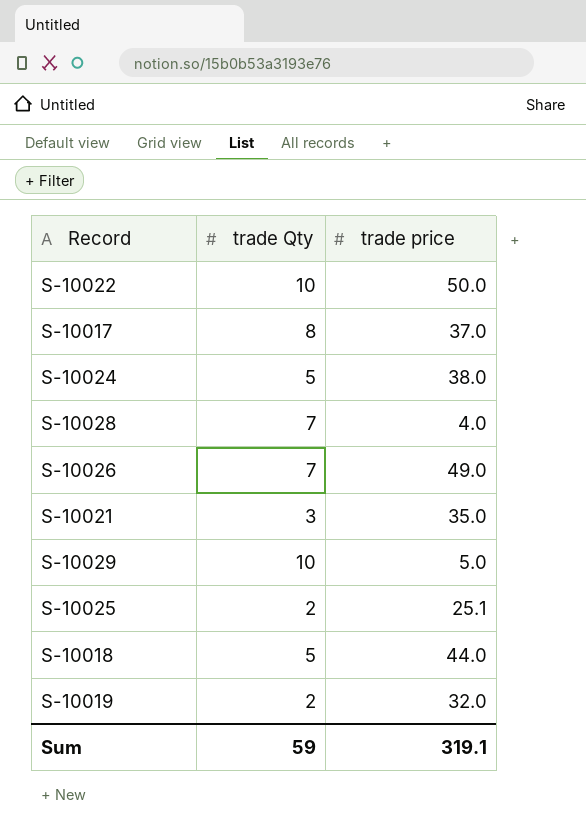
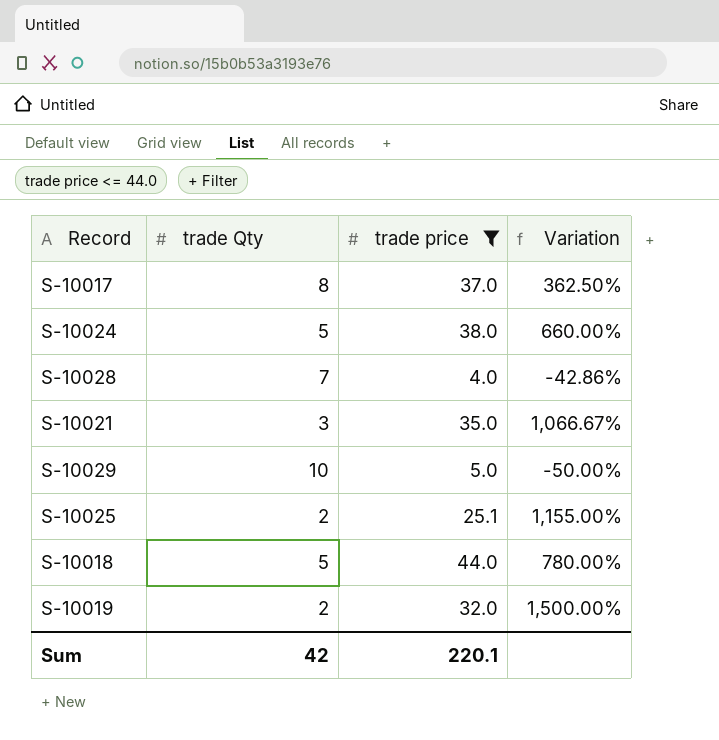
filter: none -> trade price <= 44.0
column Variation | formula: none -> ([trade price] - [trade Qty]) / [trade Qty]
Sum | trade Qty: 59 -> 42
Sum | trade price: 319.1 -> 220.1

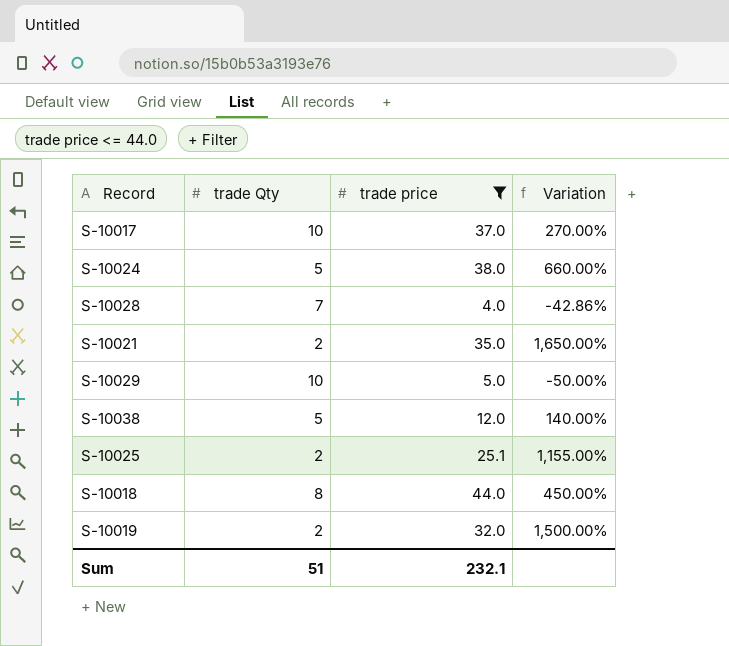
S-10017 | trade Qty: 8 -> 10
S-10017 | Variation: 362.50% -> 270.00%
S-10021 | trade Qty: 3 -> 2
S-10021 | Variation: 1,066.67% -> 1,650.00%
row S-10038: none -> 5 | 12.0 | 140.00%
S-10018 | trade Qty: 5 -> 8
S-10018 | Variation: 780.00% -> 450.00%
Sum | trade Qty: 42 -> 51
Sum | trade price: 220.1 -> 232.1

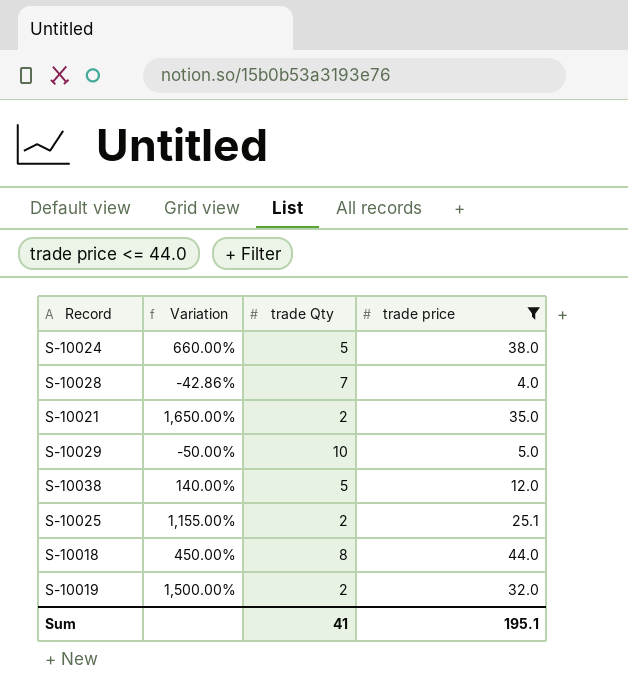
column Variation | position: 4 -> 2
row S-10017: 10 | 37.0 | 270.00% -> none
Sum | trade Qty: 51 -> 41
Sum | trade price: 232.1 -> 195.1

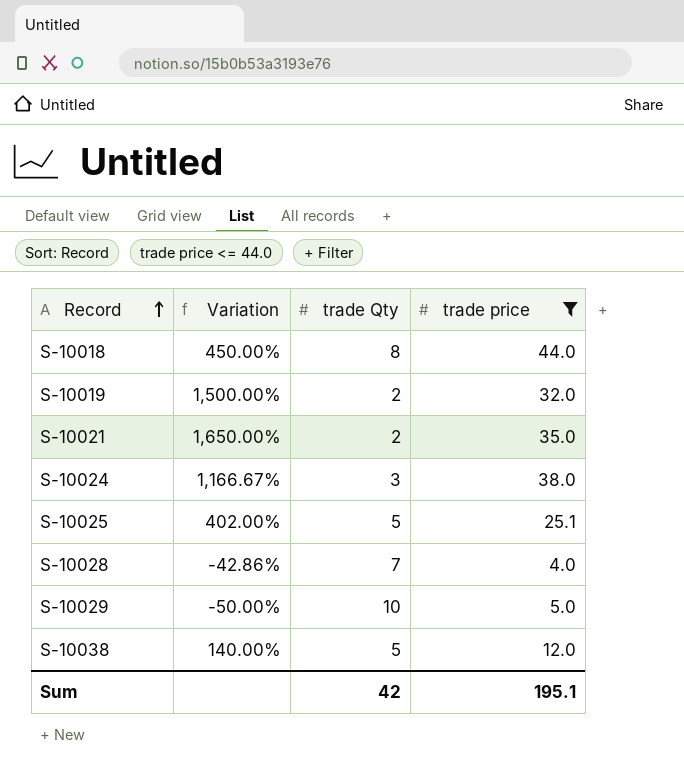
row order: none -> Record ascending
S-10024 | Variation: 660.00% -> 1,166.67%
S-10024 | trade Qty: 5 -> 3
S-10025 | Variation: 1,155.00% -> 402.00%
S-10025 | trade Qty: 2 -> 5
Sum | trade Qty: 41 -> 42

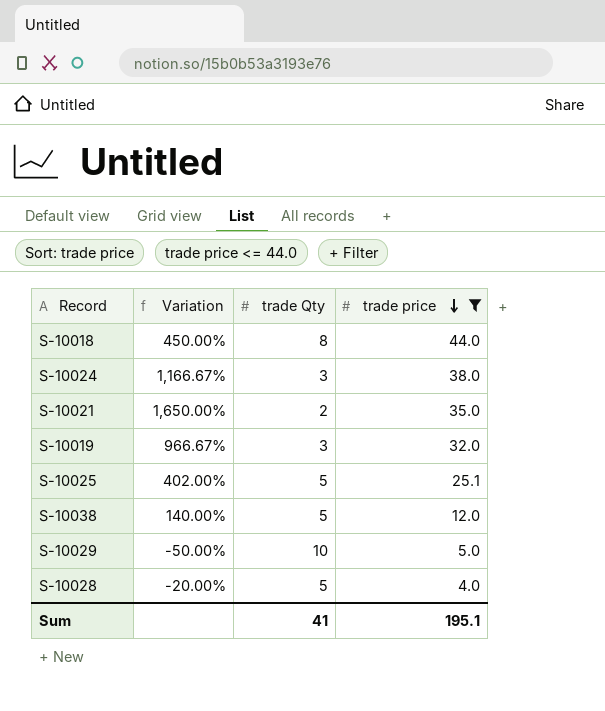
row order: Record ascending -> trade price descending
S-10019 | Variation: 1,500.00% -> 966.67%
S-10019 | trade Qty: 2 -> 3
S-10028 | Variation: -42.86% -> -20.00%
S-10028 | trade Qty: 7 -> 5
Sum | trade Qty: 42 -> 41

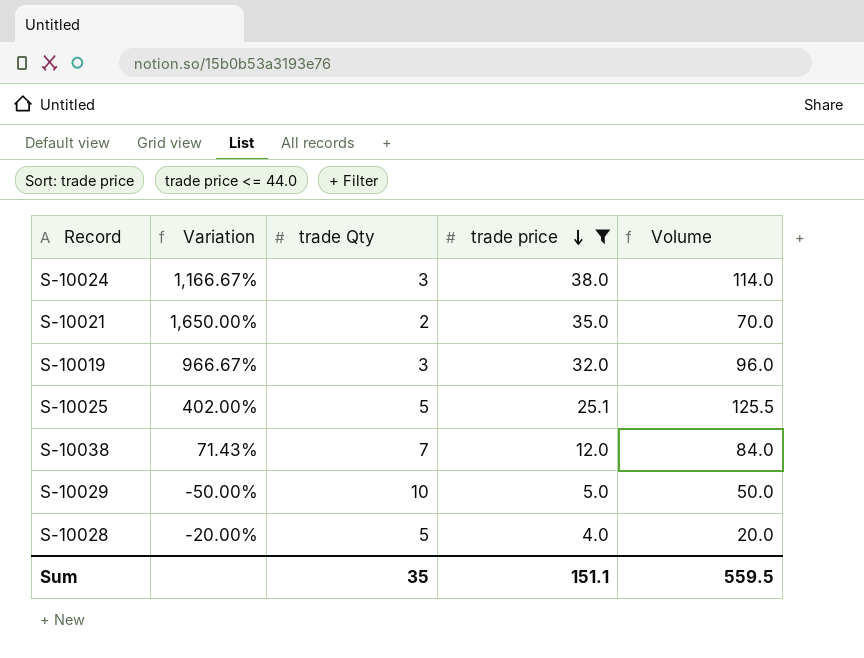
column Volume | formula: none -> [trade Qty] * [trade price]
row S-10018: 450.00% | 8 | 44.0 -> none
S-10038 | Variation: 140.00% -> 71.43%
S-10038 | trade Qty: 5 -> 7
Sum | trade Qty: 41 -> 35
Sum | trade price: 195.1 -> 151.1

